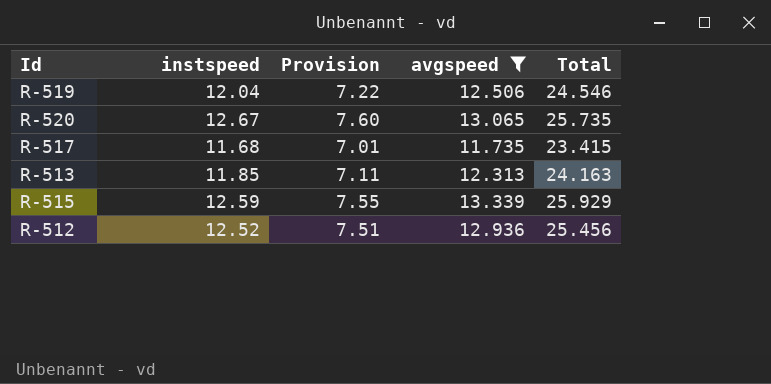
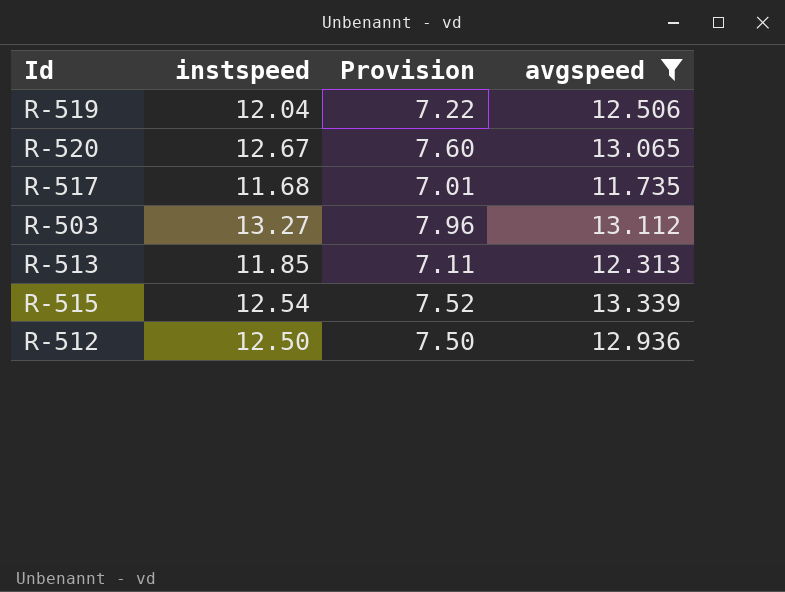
column Total | formula: [instspeed] + [avgspeed] -> none
row R-503: none -> 13.27 | 7.96 | 13.112
R-515 | instspeed: 12.59 -> 12.54
R-515 | Provision: 7.55 -> 7.52
R-512 | instspeed: 12.52 -> 12.50
R-512 | Provision: 7.51 -> 7.50

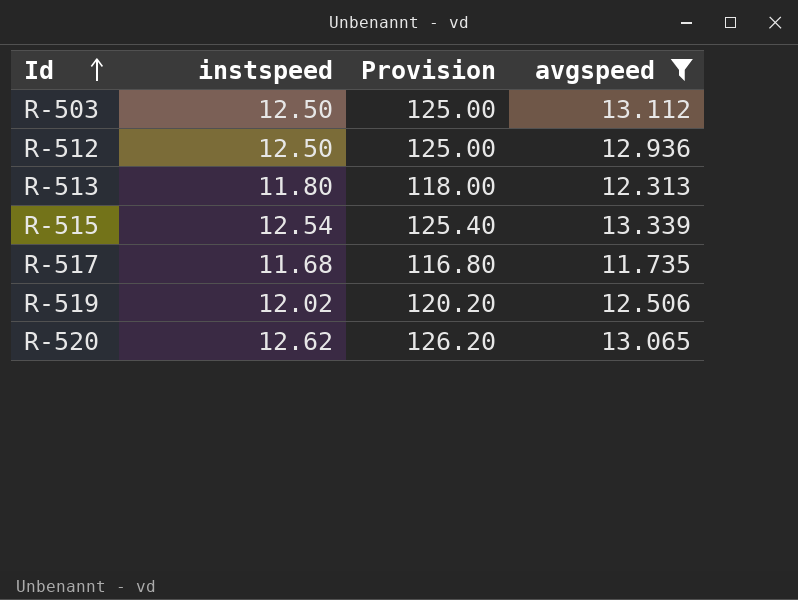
row order: none -> Id ascending
column Provision | formula: [instspeed] * 0.6 -> [instspeed] * 10
R-503 | instspeed: 13.27 -> 12.50
R-513 | instspeed: 11.85 -> 11.80
R-519 | instspeed: 12.04 -> 12.02
R-520 | instspeed: 12.67 -> 12.62

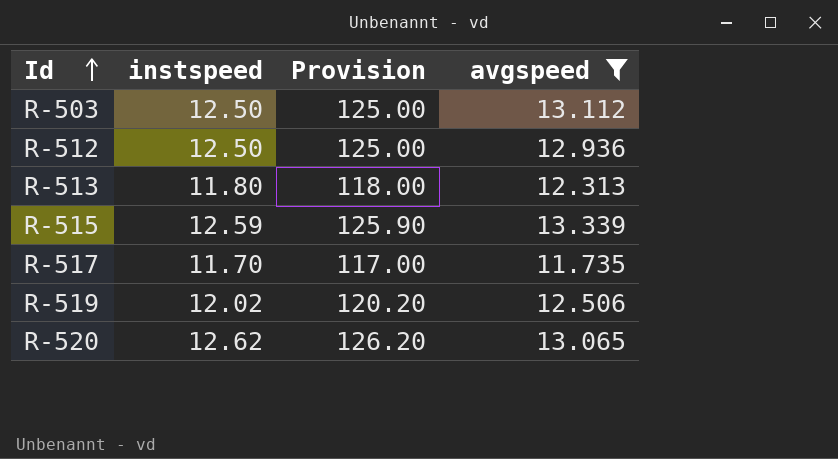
R-515 | instspeed: 12.54 -> 12.59
R-515 | Provision: 125.40 -> 125.90
R-517 | instspeed: 11.68 -> 11.70
R-517 | Provision: 116.80 -> 117.00

